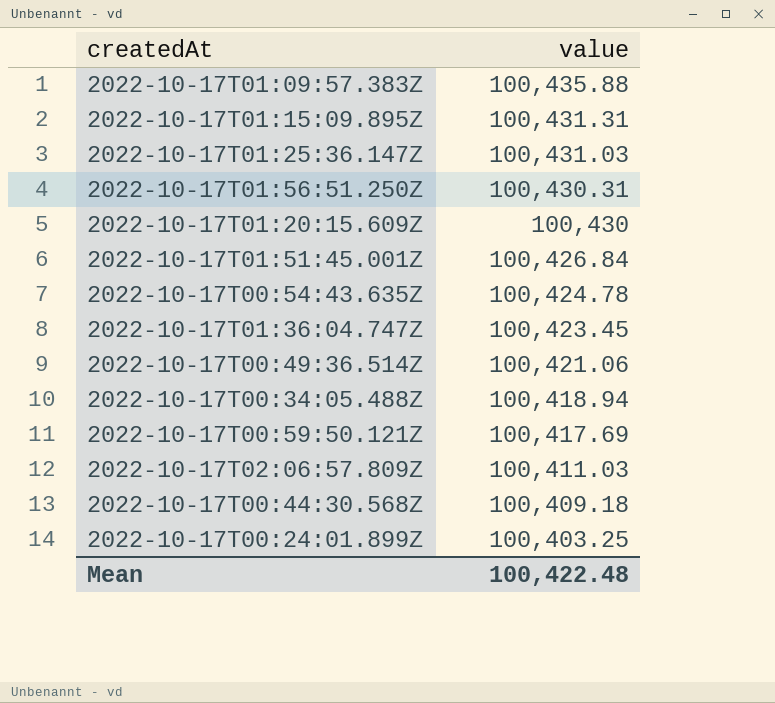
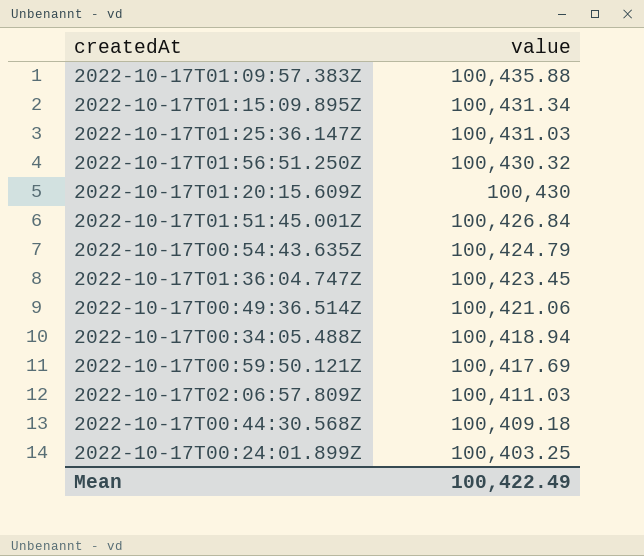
2022-10-17T01:15:09.895Z | value: 100,431.31 -> 100,431.34
2022-10-17T01:56:51.250Z | value: 100,430.31 -> 100,430.32
2022-10-17T00:54:43.635Z | value: 100,424.78 -> 100,424.79
Mean | value: 100,422.48 -> 100,422.49

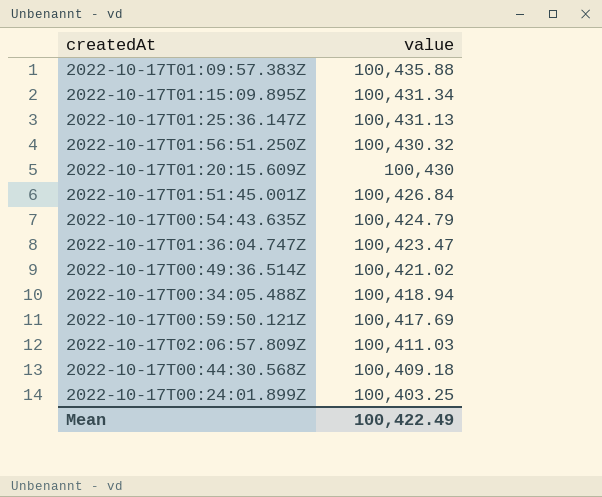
2022-10-17T01:25:36.147Z | value: 100,431.03 -> 100,431.13
2022-10-17T01:36:04.747Z | value: 100,423.45 -> 100,423.47
2022-10-17T00:49:36.514Z | value: 100,421.06 -> 100,421.02

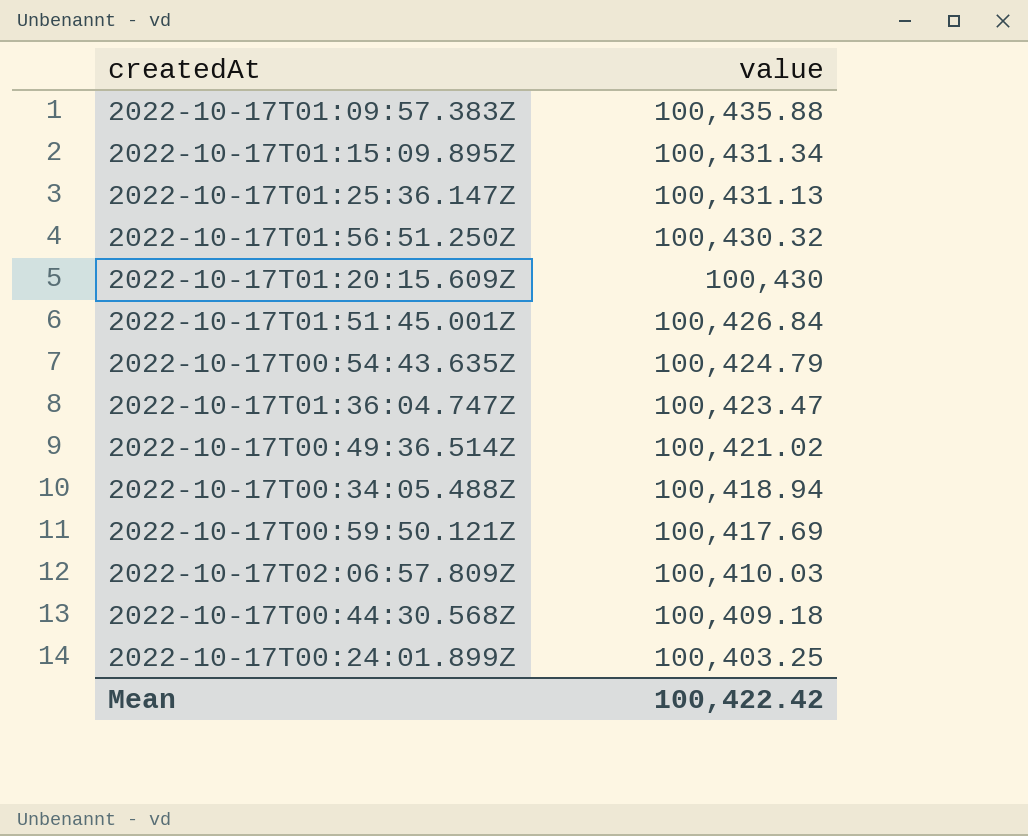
2022-10-17T02:06:57.809Z | value: 100,411.03 -> 100,410.03
Mean | value: 100,422.49 -> 100,422.42

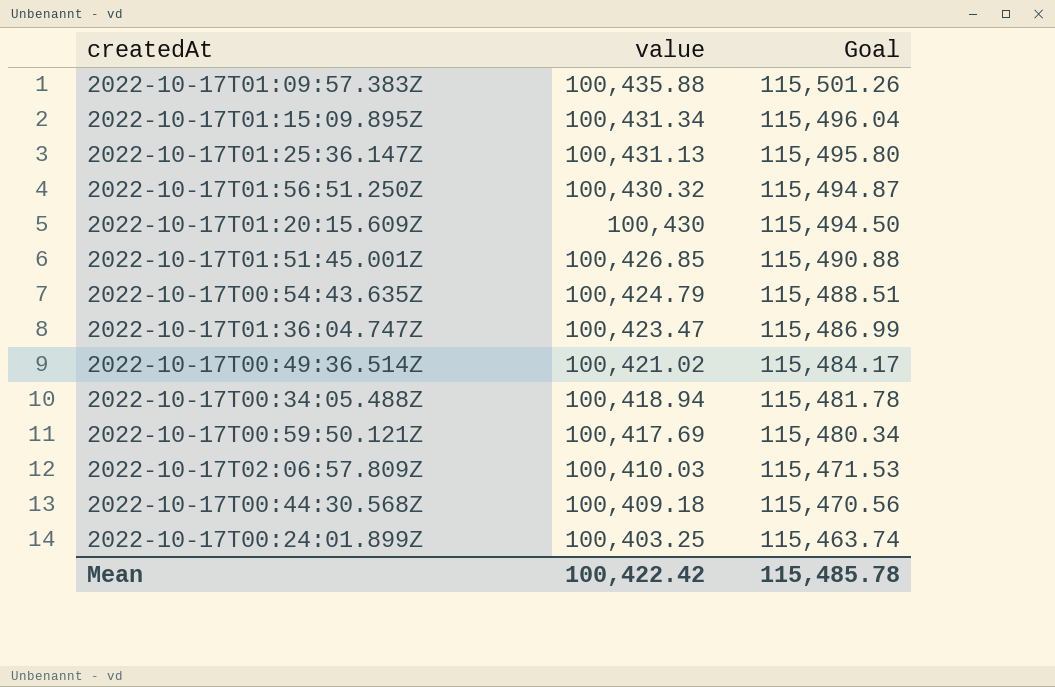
column Goal | formula: none -> [value] * 1.15
2022-10-17T01:51:45.001Z | value: 100,426.84 -> 100,426.85

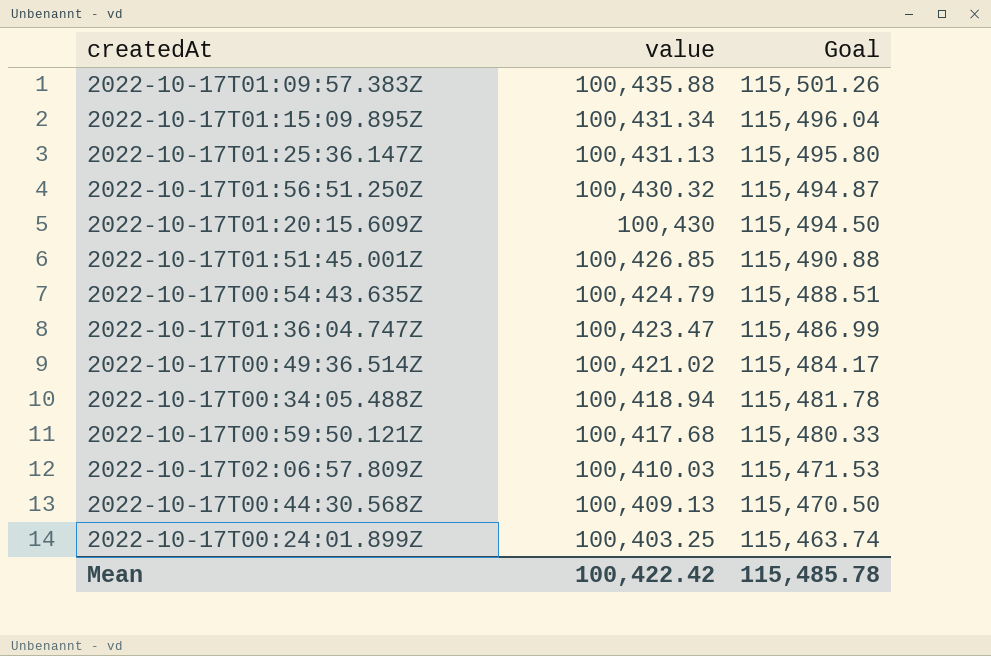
2022-10-17T00:59:50.121Z | value: 100,417.69 -> 100,417.68
2022-10-17T00:59:50.121Z | Goal: 115,480.34 -> 115,480.33
2022-10-17T00:44:30.568Z | value: 100,409.18 -> 100,409.13
2022-10-17T00:44:30.568Z | Goal: 115,470.56 -> 115,470.50

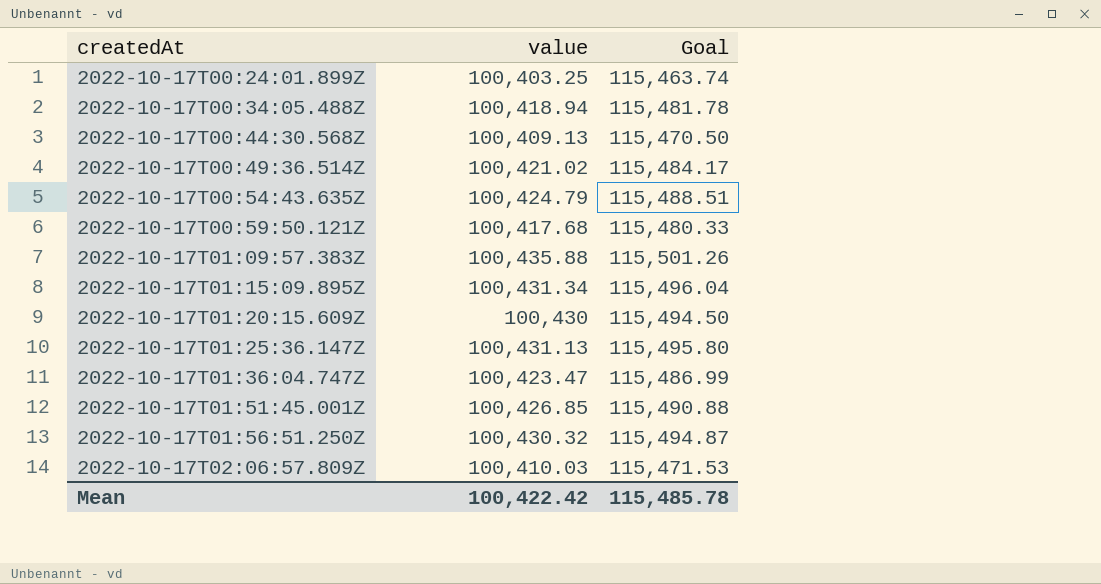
row order: value descending -> createdAt ascending

